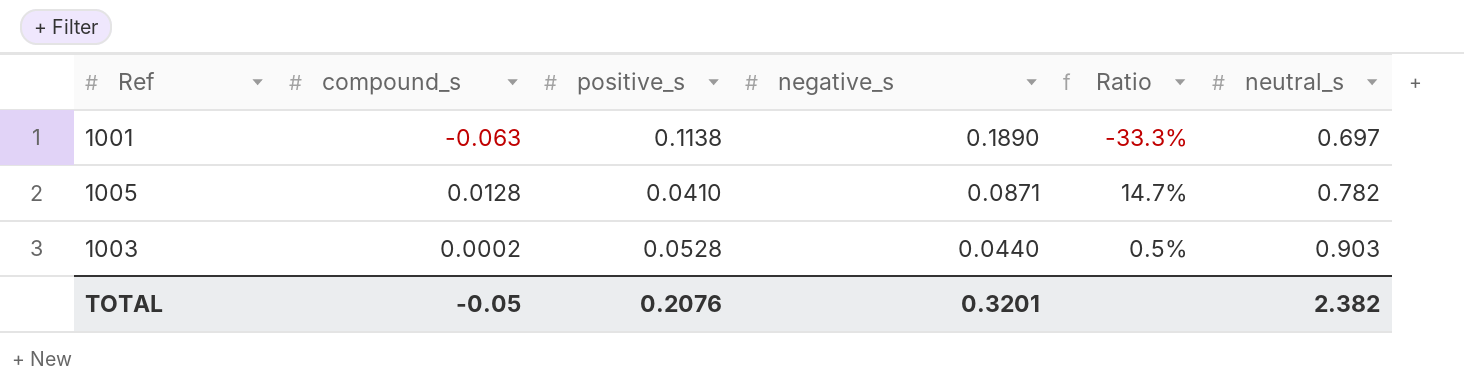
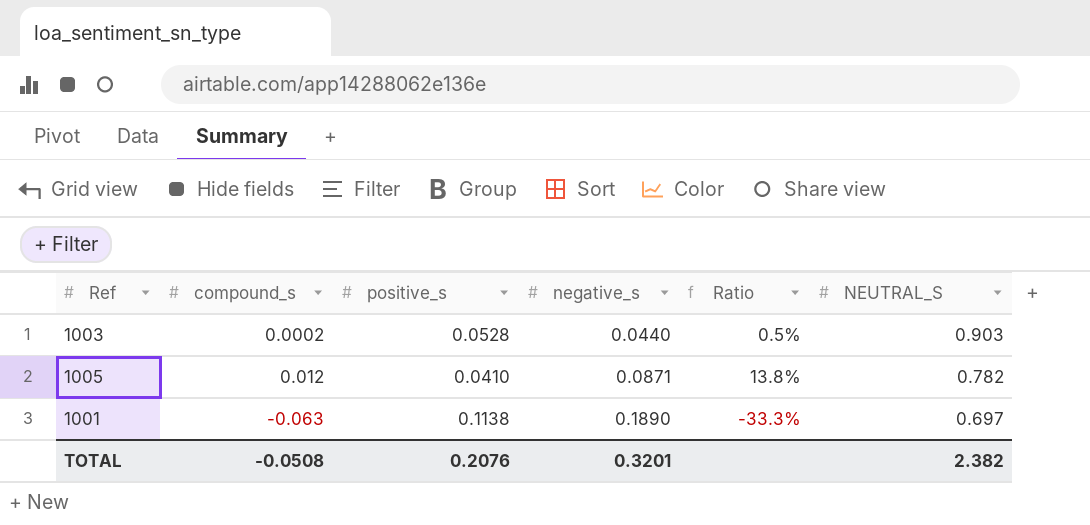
row order: negative_s descending -> negative_s ascending
column name: neutral_s -> NEUTRAL_S
1005 | compound_s: 0.0128 -> 0.012
1005 | Ratio: 14.7% -> 13.8%
TOTAL | compound_s: -0.05 -> -0.0508

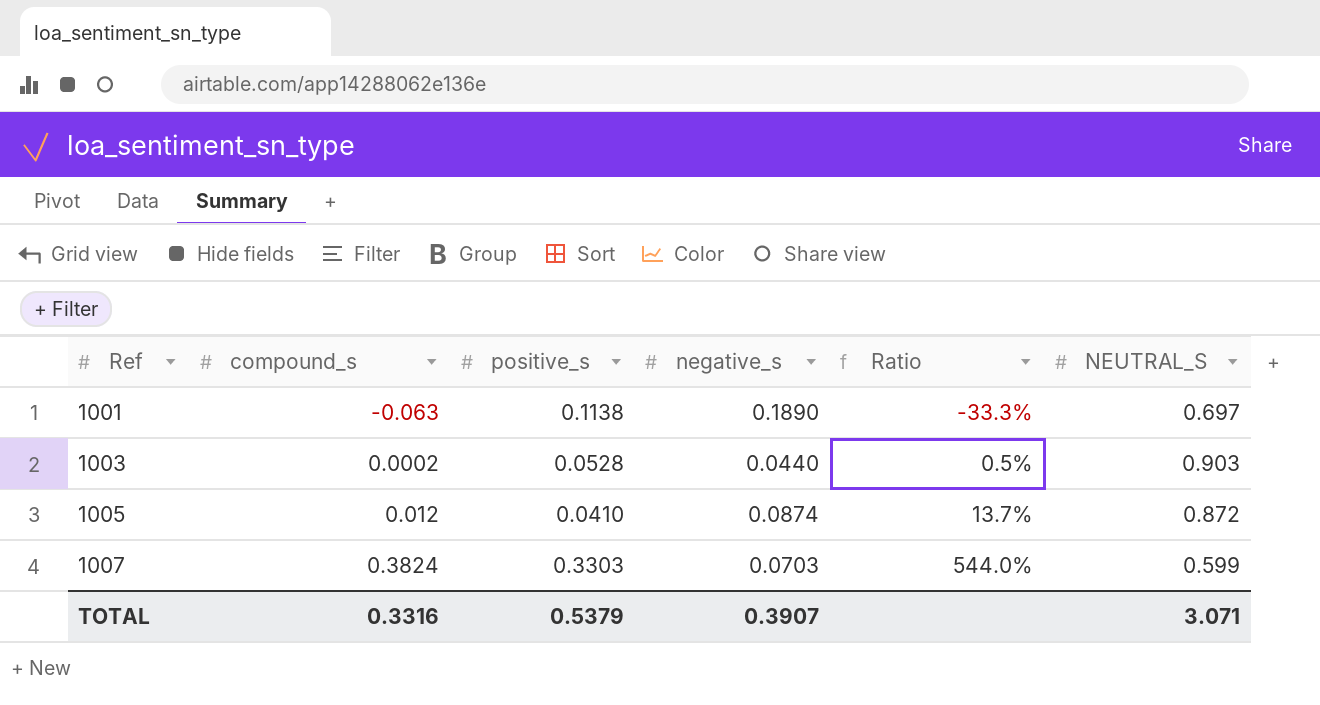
row order: negative_s ascending -> Ref ascending
1005 | negative_s: 0.0871 -> 0.0874
1005 | Ratio: 13.8% -> 13.7%
1005 | NEUTRAL_S: 0.782 -> 0.872
row 1007: none -> 0.3824 | 0.3303 | 0.0703 | 544.0% | 0.599
TOTAL | compound_s: -0.0508 -> 0.3316
TOTAL | positive_s: 0.2076 -> 0.5379
TOTAL | negative_s: 0.3201 -> 0.3907
TOTAL | NEUTRAL_S: 2.382 -> 3.071

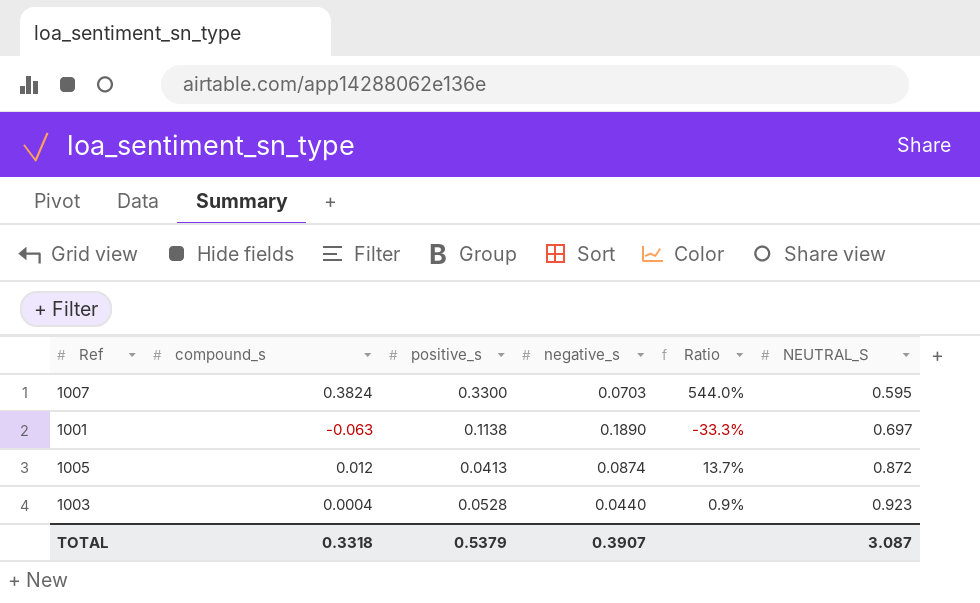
row order: Ref ascending -> NEUTRAL_S ascending
1007 | positive_s: 0.3303 -> 0.3300
1007 | NEUTRAL_S: 0.599 -> 0.595
1005 | positive_s: 0.0410 -> 0.0413
1003 | compound_s: 0.0002 -> 0.0004
1003 | Ratio: 0.5% -> 0.9%
1003 | NEUTRAL_S: 0.903 -> 0.923
TOTAL | compound_s: 0.3316 -> 0.3318
TOTAL | NEUTRAL_S: 3.071 -> 3.087

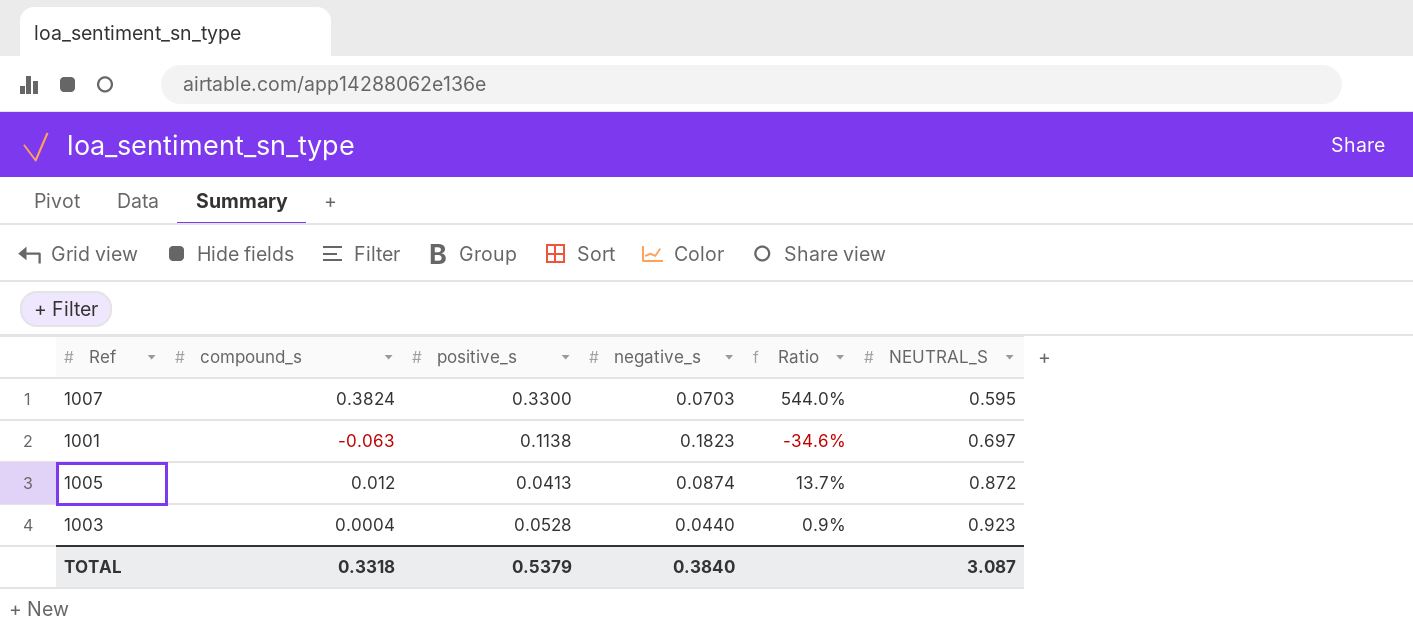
1001 | negative_s: 0.1890 -> 0.1823
1001 | Ratio: -33.3% -> -34.6%
TOTAL | negative_s: 0.3907 -> 0.3840

